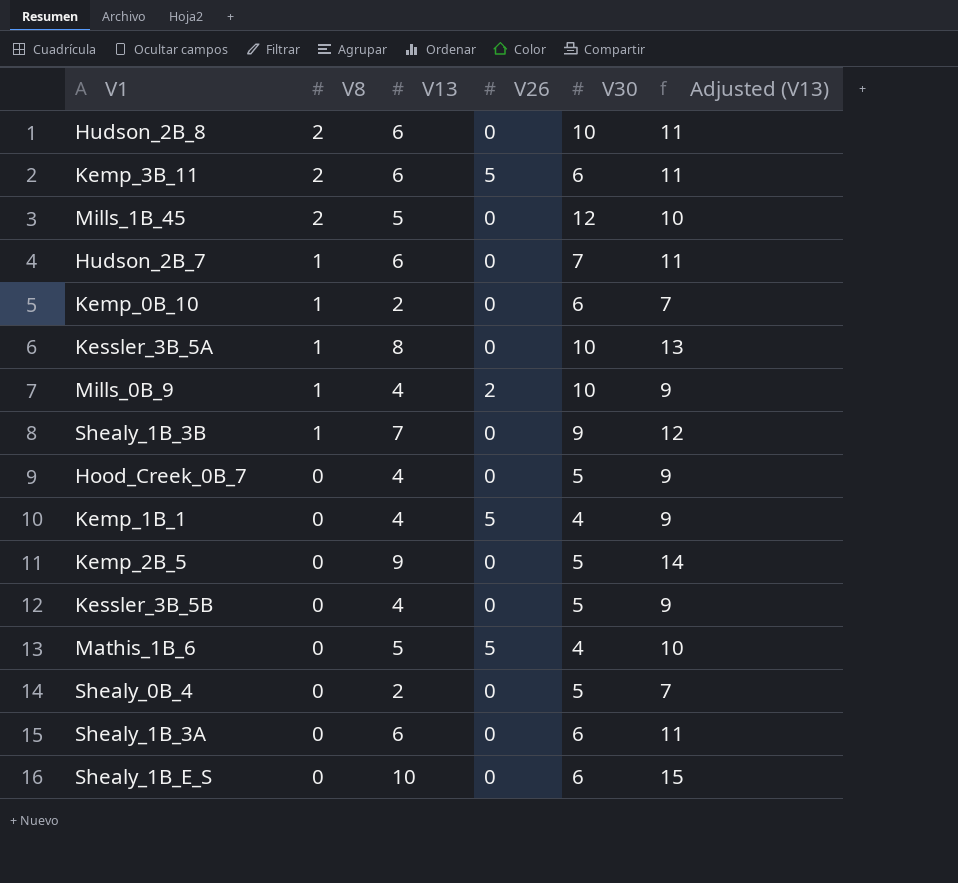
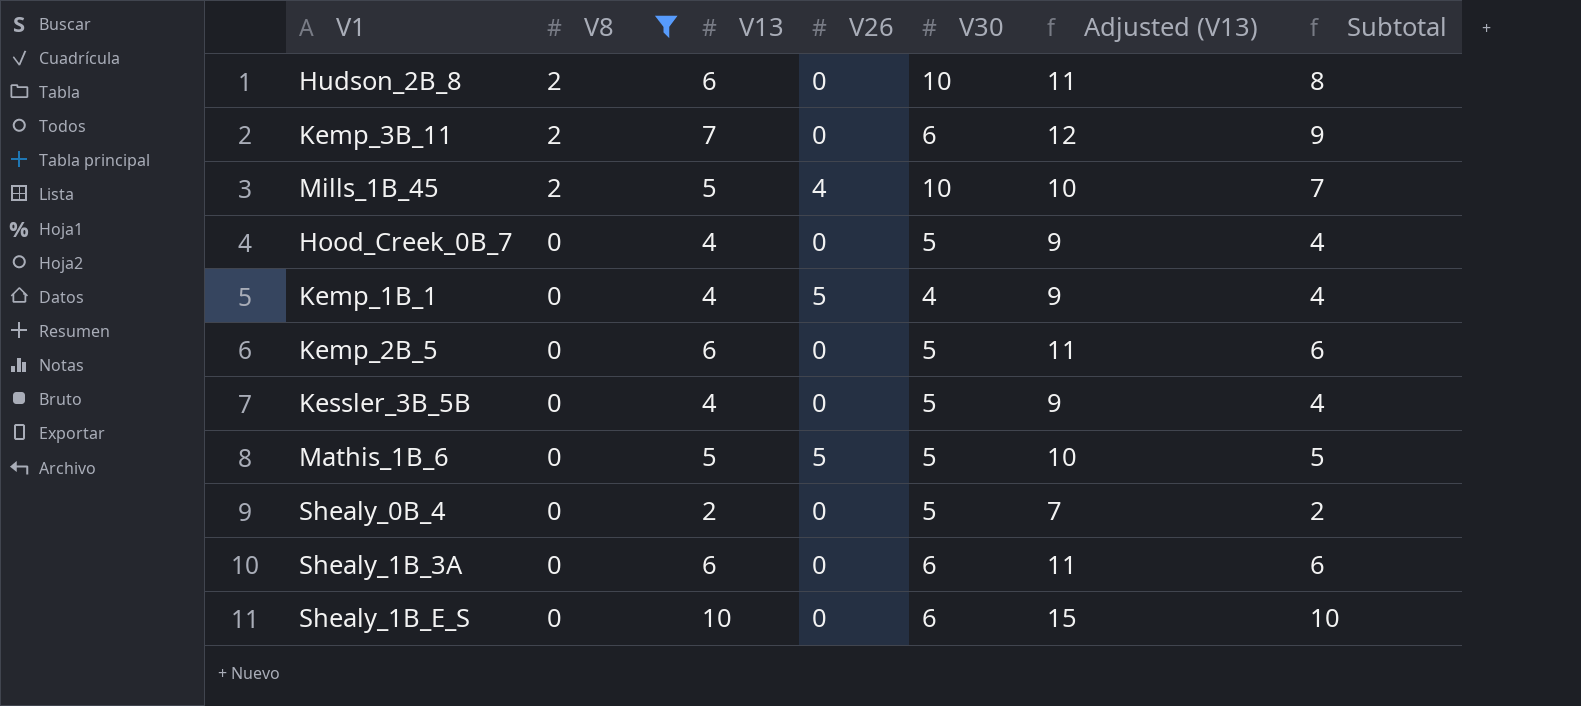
filter: none -> V8 != 1
column Subtotal | formula: none -> [V8] + [V13]
Kemp_3B_11 | V13: 6 -> 7
Kemp_3B_11 | V26: 5 -> 0
Kemp_3B_11 | Adjusted (V13): 11 -> 12
Mills_1B_45 | V26: 0 -> 4
Mills_1B_45 | V30: 12 -> 10
Kemp_2B_5 | V13: 9 -> 6
Kemp_2B_5 | Adjusted (V13): 14 -> 11
Mathis_1B_6 | V30: 4 -> 5

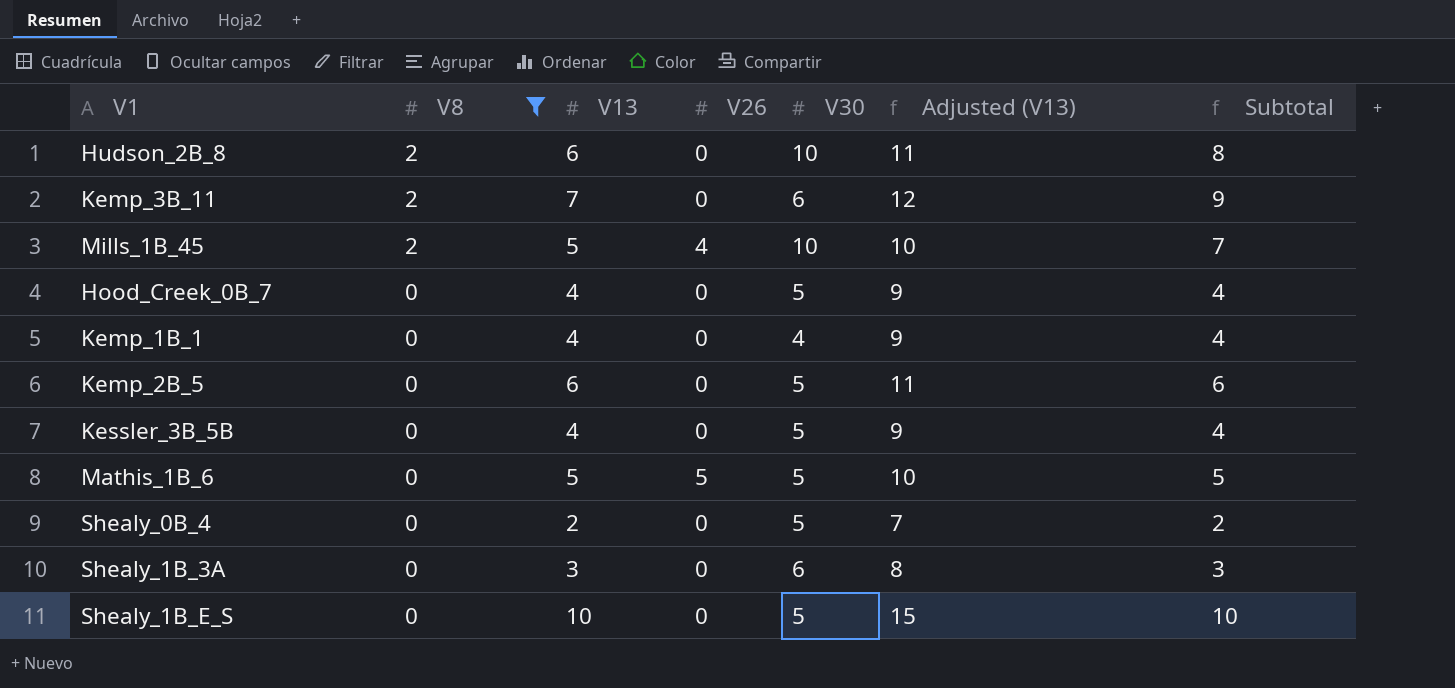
Kemp_1B_1 | V26: 5 -> 0
Shealy_1B_3A | V13: 6 -> 3
Shealy_1B_3A | Adjusted (V13): 11 -> 8
Shealy_1B_3A | Subtotal: 6 -> 3
Shealy_1B_E_S | V30: 6 -> 5

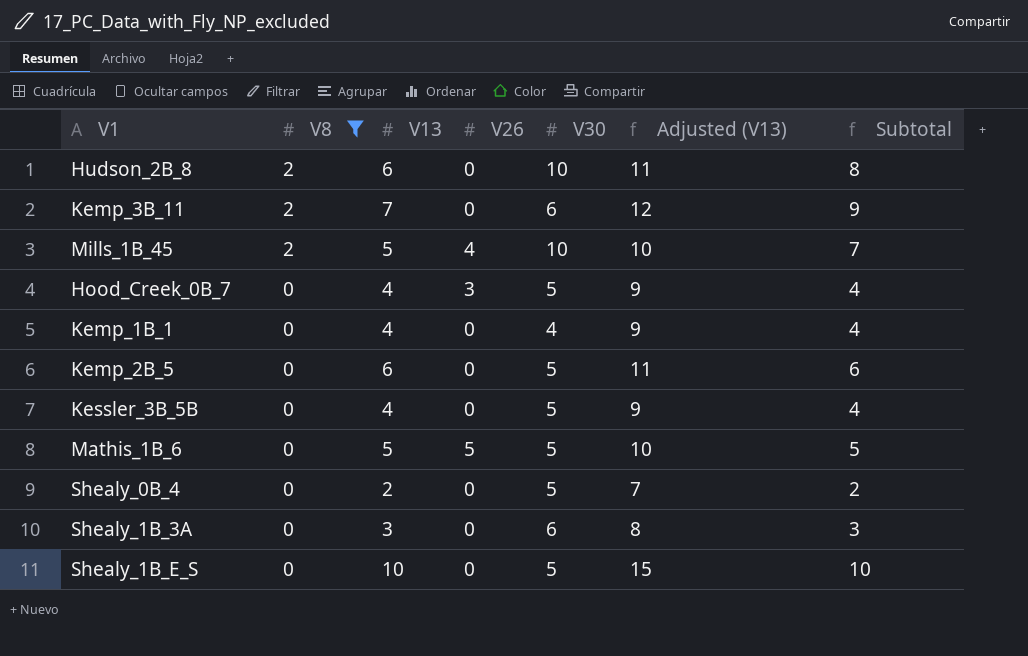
Hood_Creek_0B_7 | V26: 0 -> 3

